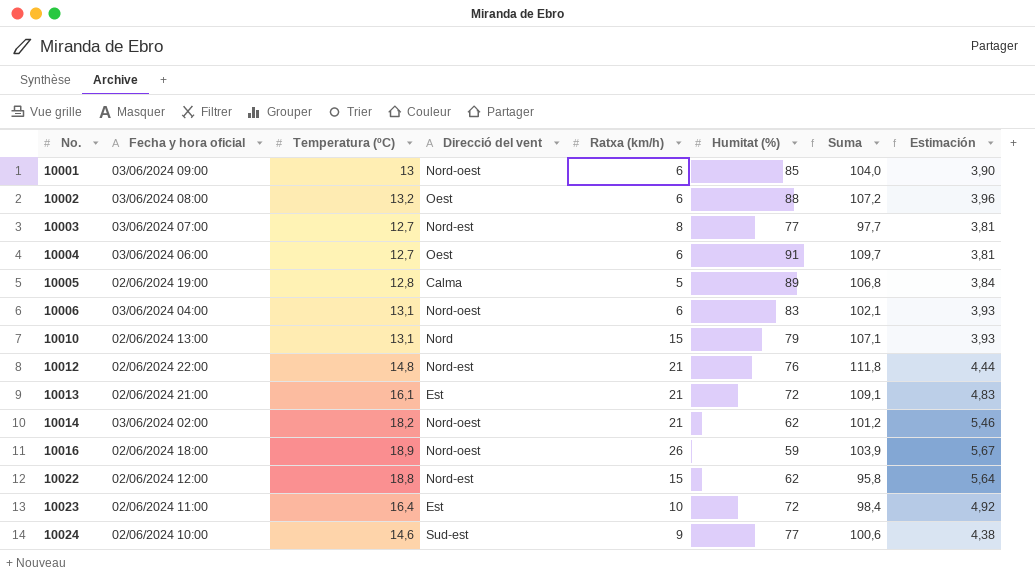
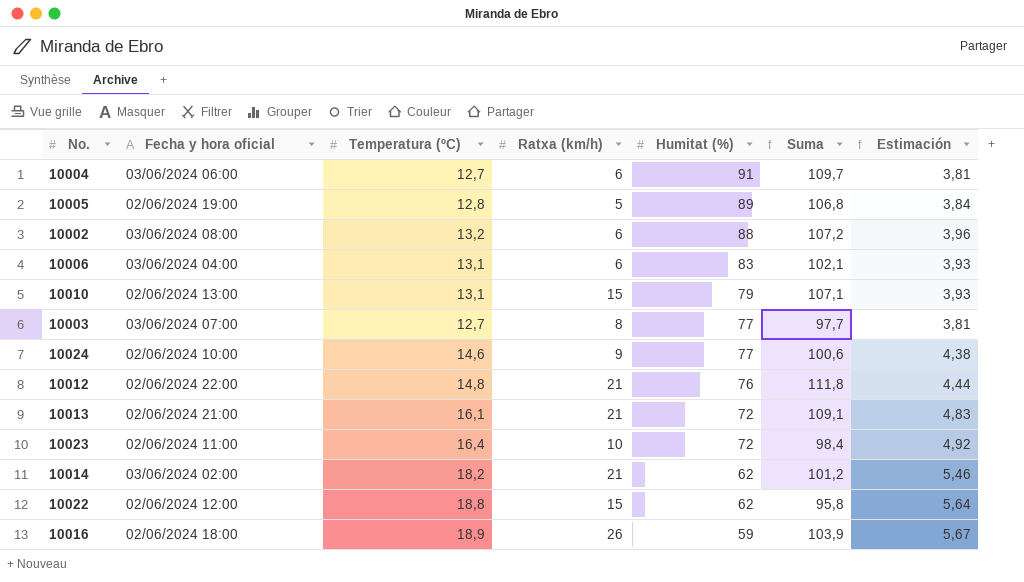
row order: No. ascending -> Humitat (%) descending
column Direcció del vent | position: 4 -> none
row 10001: 03/06/2024 09:00 | 13 | Nord-oest | 6 | 85 | 104,0 | 3,90 -> none

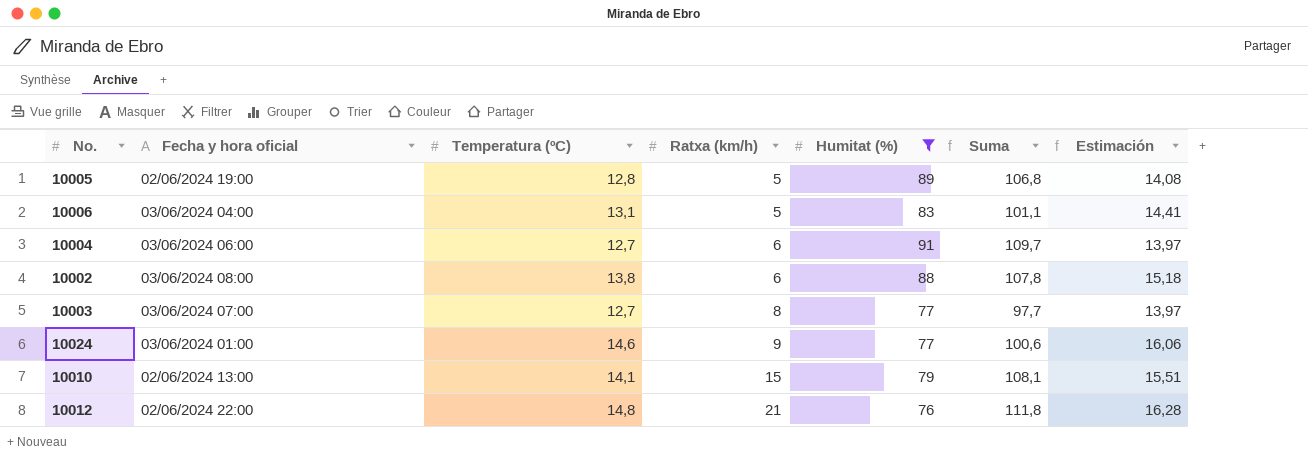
filter: none -> Humitat (%) >= 76
row order: Humitat (%) descending -> Ratxa (km/h) ascending
column Estimación | formula: [Temperatura (ºC)] * 0,3 -> [Temperatura (ºC)] * 1,1
10006 | Ratxa (km/h): 6 -> 5
10006 | Suma: 102,1 -> 101,1
10002 | Temperatura (ºC): 13,2 -> 13,8
10002 | Suma: 107,2 -> 107,8
10024 | Fecha y hora oficial: 02/06/2024 10:00 -> 03/06/2024 01:00
10010 | Temperatura (ºC): 13,1 -> 14,1
10010 | Suma: 107,1 -> 108,1

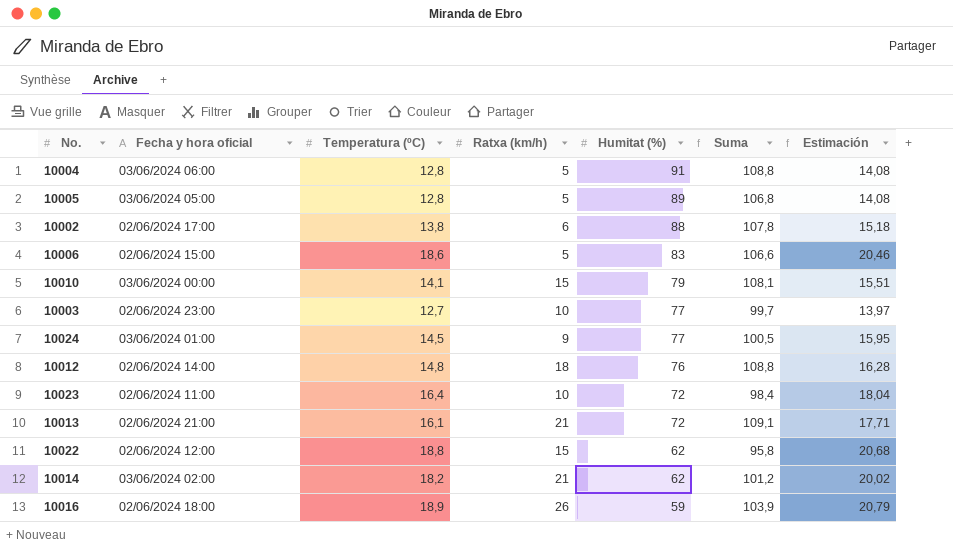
filter: Humitat (%) >= 76 -> none
row order: Ratxa (km/h) ascending -> Humitat (%) descending
10004 | Temperatura (ºC): 12,7 -> 12,8
10004 | Ratxa (km/h): 6 -> 5
10004 | Suma: 109,7 -> 108,8
10004 | Estimación: 13,97 -> 14,08
10005 | Fecha y hora oficial: 02/06/2024 19:00 -> 03/06/2024 05:00
10002 | Fecha y hora oficial: 03/06/2024 08:00 -> 02/06/2024 17:00
10006 | Fecha y hora oficial: 03/06/2024 04:00 -> 02/06/2024 15:00
10006 | Temperatura (ºC): 13,1 -> 18,6
10006 | Suma: 101,1 -> 106,6
10006 | Estimación: 14,41 -> 20,46
10010 | Fecha y hora oficial: 02/06/2024 13:00 -> 03/06/2024 00:00
10003 | Fecha y hora oficial: 03/06/2024 07:00 -> 02/06/2024 23:00
10003 | Ratxa (km/h): 8 -> 10
10003 | Suma: 97,7 -> 99,7
10024 | Temperatura (ºC): 14,6 -> 14,5
10024 | Suma: 100,6 -> 100,5
10024 | Estimación: 16,06 -> 15,95
10012 | Fecha y hora oficial: 02/06/2024 22:00 -> 02/06/2024 14:00
10012 | Ratxa (km/h): 21 -> 18
10012 | Suma: 111,8 -> 108,8

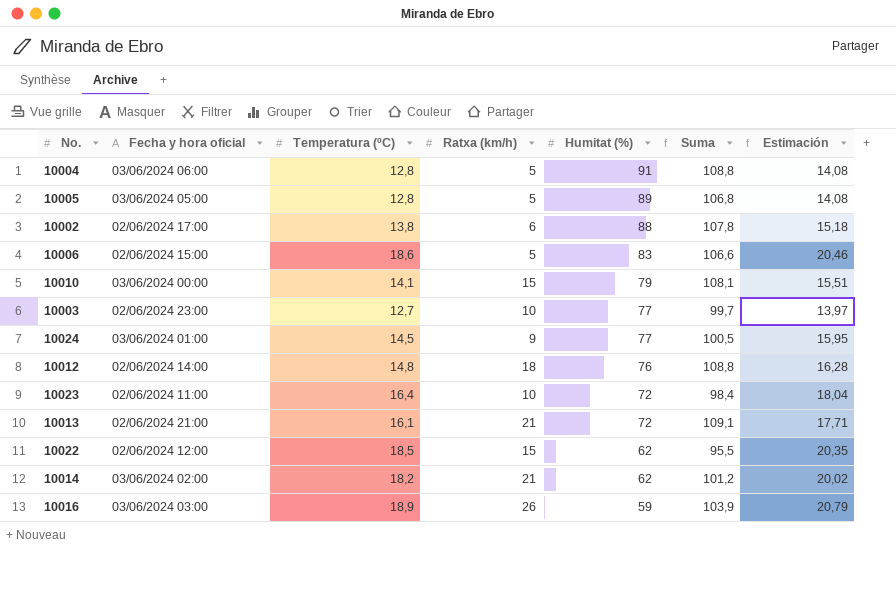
10022 | Temperatura (ºC): 18,8 -> 18,5
10022 | Suma: 95,8 -> 95,5
10022 | Estimación: 20,68 -> 20,35
10016 | Fecha y hora oficial: 02/06/2024 18:00 -> 03/06/2024 03:00

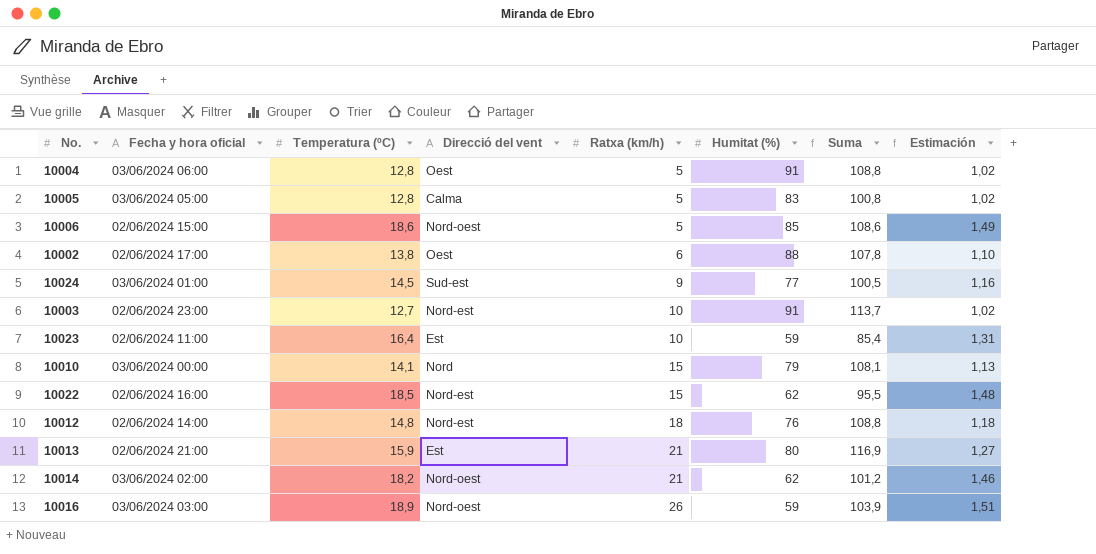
row order: Humitat (%) descending -> Ratxa (km/h) ascending
column Direcció del vent | position: none -> 4
column Estimación | formula: [Temperatura (ºC)] * 1,1 -> [Temperatura (ºC)] * 0,08
10005 | Humitat (%): 89 -> 83
10005 | Suma: 106,8 -> 100,8
10006 | Humitat (%): 83 -> 85
10006 | Suma: 106,6 -> 108,6
10003 | Humitat (%): 77 -> 91
10003 | Suma: 99,7 -> 113,7
10023 | Humitat (%): 72 -> 59
10023 | Suma: 98,4 -> 85,4
10022 | Fecha y hora oficial: 02/06/2024 12:00 -> 02/06/2024 16:00
10013 | Temperatura (ºC): 16,1 -> 15,9
10013 | Humitat (%): 72 -> 80
10013 | Suma: 109,1 -> 116,9

